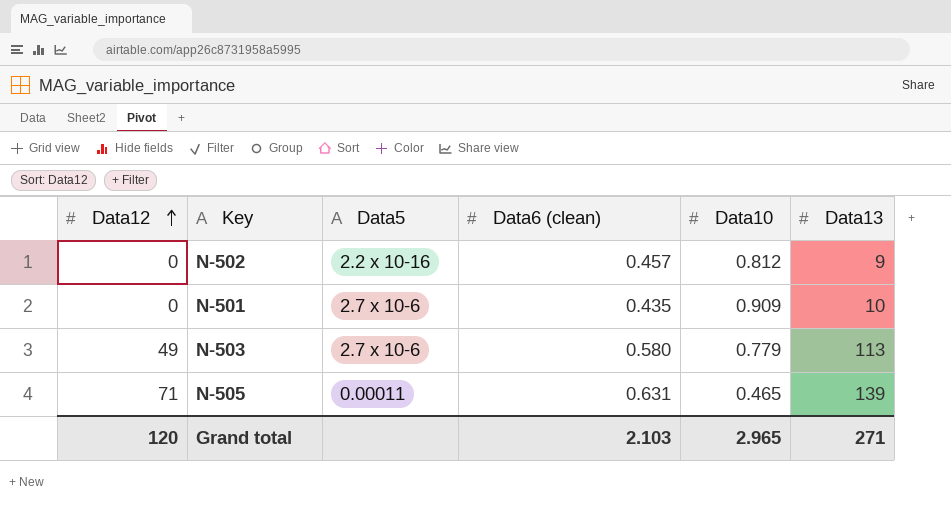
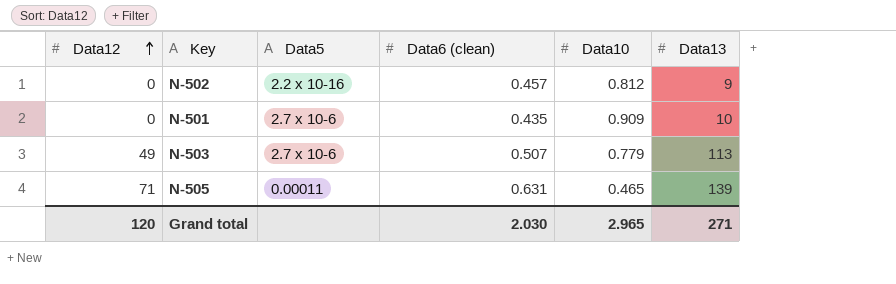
N-503 | Data6 (clean): 0.580 -> 0.507
Grand total | Data6 (clean): 2.103 -> 2.030

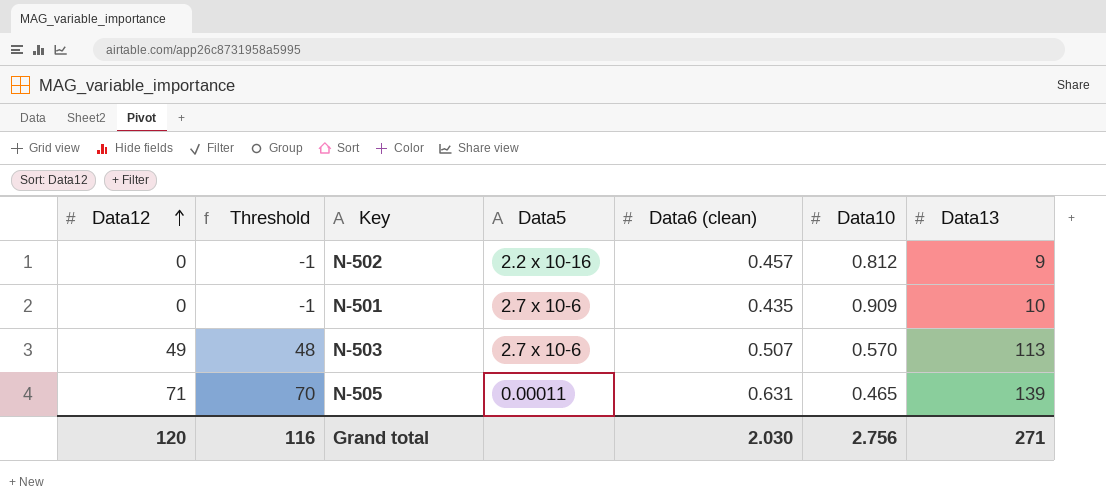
column Threshold | formula: none -> [Data12] - 1
N-503 | Data10: 0.779 -> 0.570
Grand total | Data10: 2.965 -> 2.756

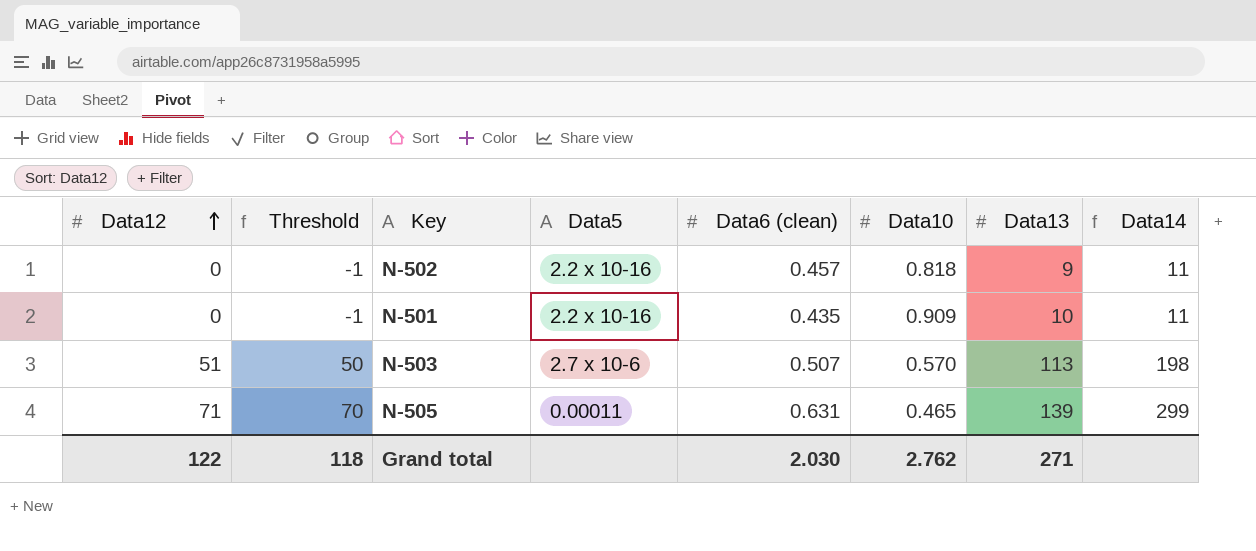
column Data14 | formula: none -> [Data13] / [Data10]
N-502 | Data10: 0.812 -> 0.818
N-501 | Data5: 2.7 x 10-6 -> 2.2 x 10-16
N-503 | Data12: 49 -> 51
N-503 | Threshold: 48 -> 50
Grand total | Data12: 120 -> 122
Grand total | Threshold: 116 -> 118
Grand total | Data10: 2.756 -> 2.762

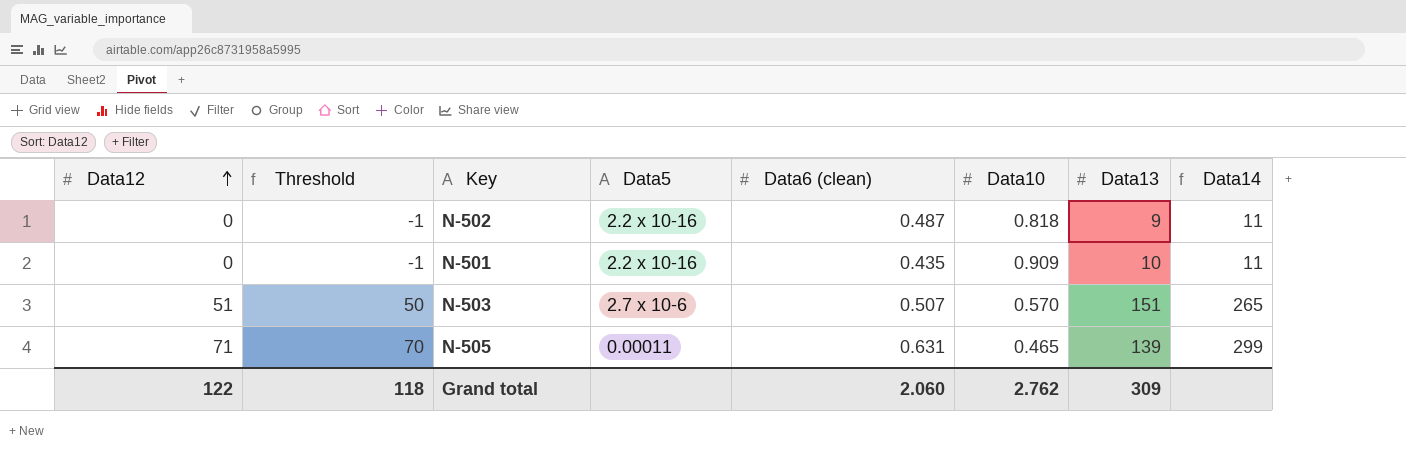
N-502 | Data6 (clean): 0.457 -> 0.487
N-503 | Data13: 113 -> 151
N-503 | Data14: 198 -> 265
Grand total | Data6 (clean): 2.030 -> 2.060
Grand total | Data13: 271 -> 309

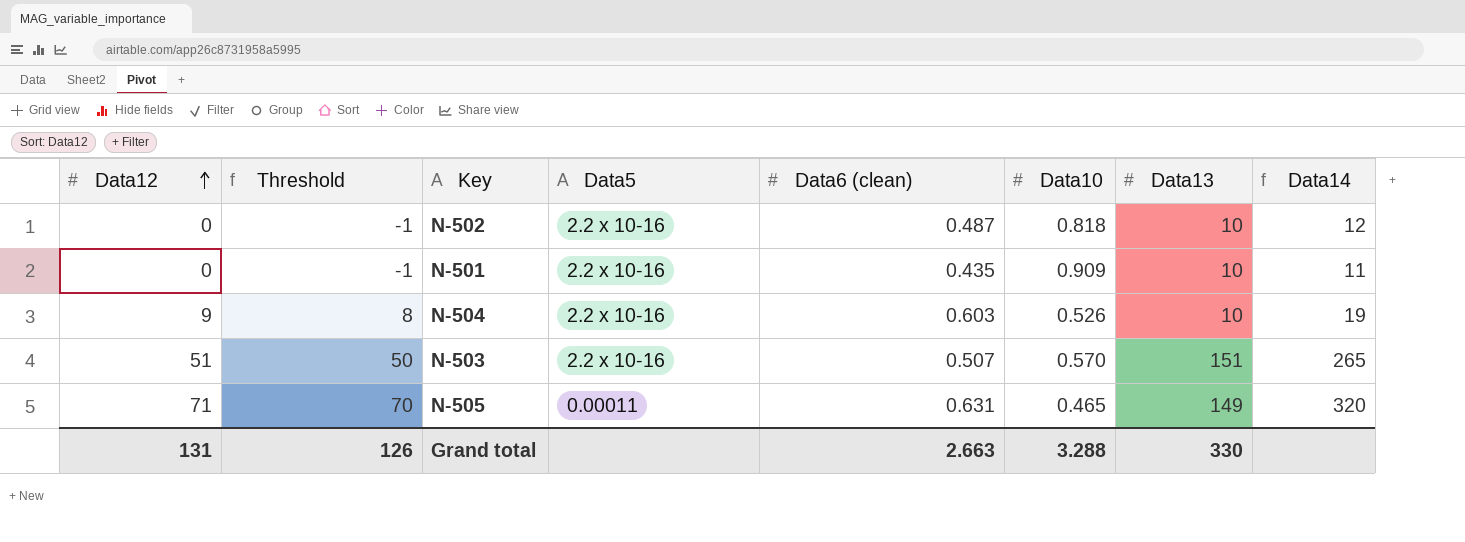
N-502 | Data13: 9 -> 10
N-502 | Data14: 11 -> 12
row N-504: none -> 9 | 8 | 2.2 x 10-16 | 0.603 | 0.526 | 10 | 19
N-503 | Data5: 2.7 x 10-6 -> 2.2 x 10-16
N-505 | Data13: 139 -> 149
N-505 | Data14: 299 -> 320
Grand total | Data12: 122 -> 131
Grand total | Threshold: 118 -> 126
Grand total | Data6 (clean): 2.060 -> 2.663
Grand total | Data10: 2.762 -> 3.288
Grand total | Data13: 309 -> 330

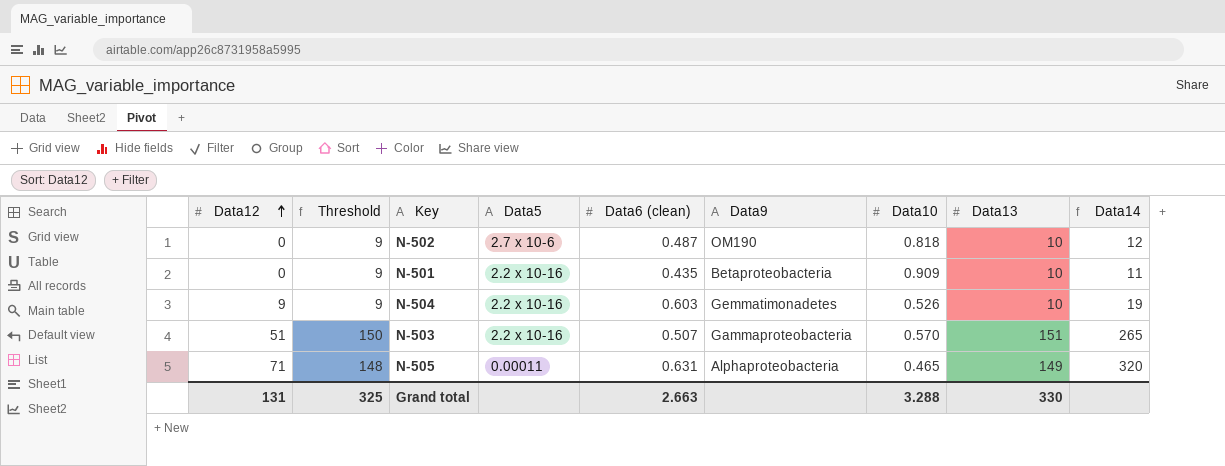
column Threshold | formula: [Data12] - 1 -> [Data13] - 1
column Data9 | position: none -> 6
N-502 | Data5: 2.2 x 10-16 -> 2.7 x 10-6
Grand total | Threshold: 126 -> 325

